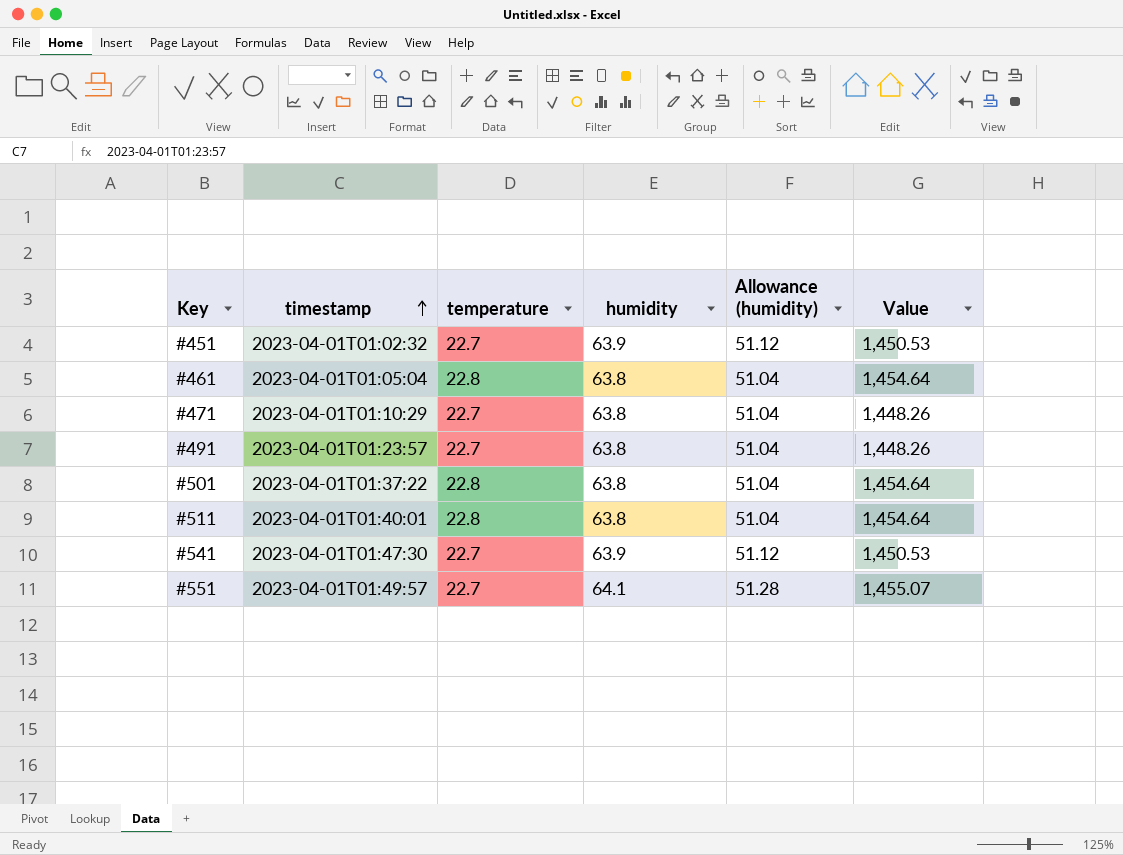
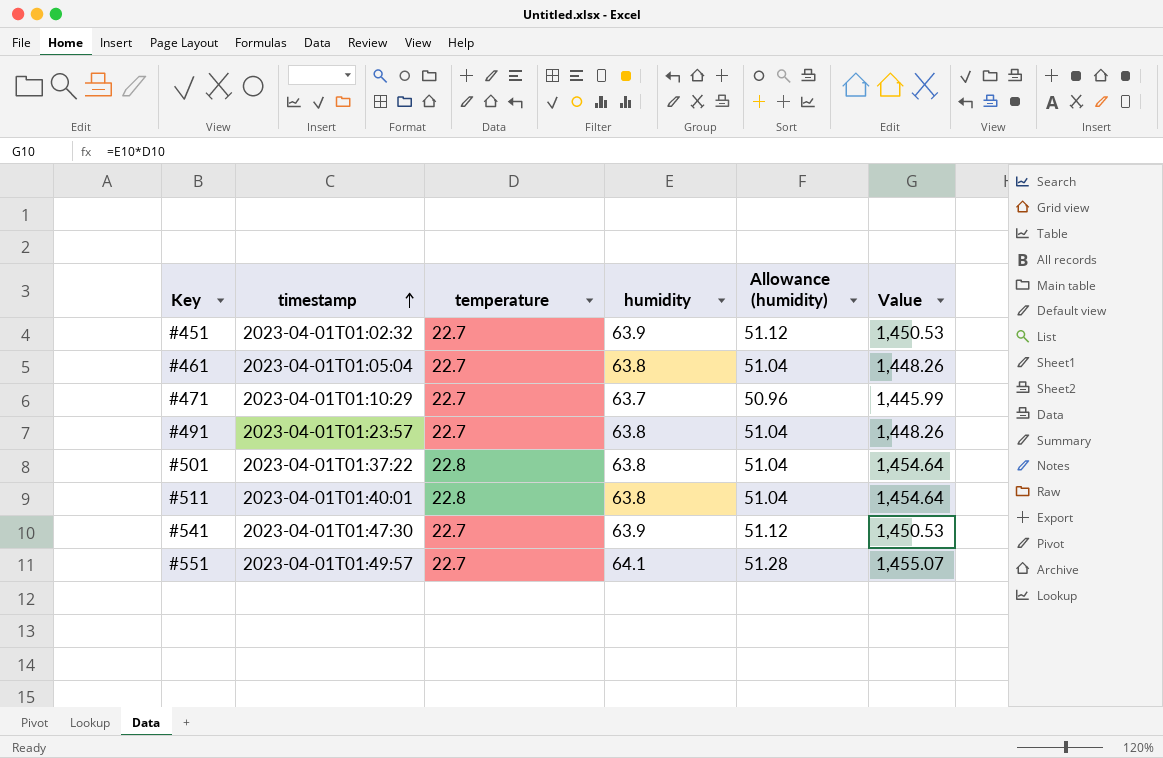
#461 | temperature: 22.8 -> 22.7
#461 | Value: 1,454.64 -> 1,448.26
#471 | humidity: 63.8 -> 63.7
#471 | Allowance (humidity): 51.04 -> 50.96
#471 | Value: 1,448.26 -> 1,445.99

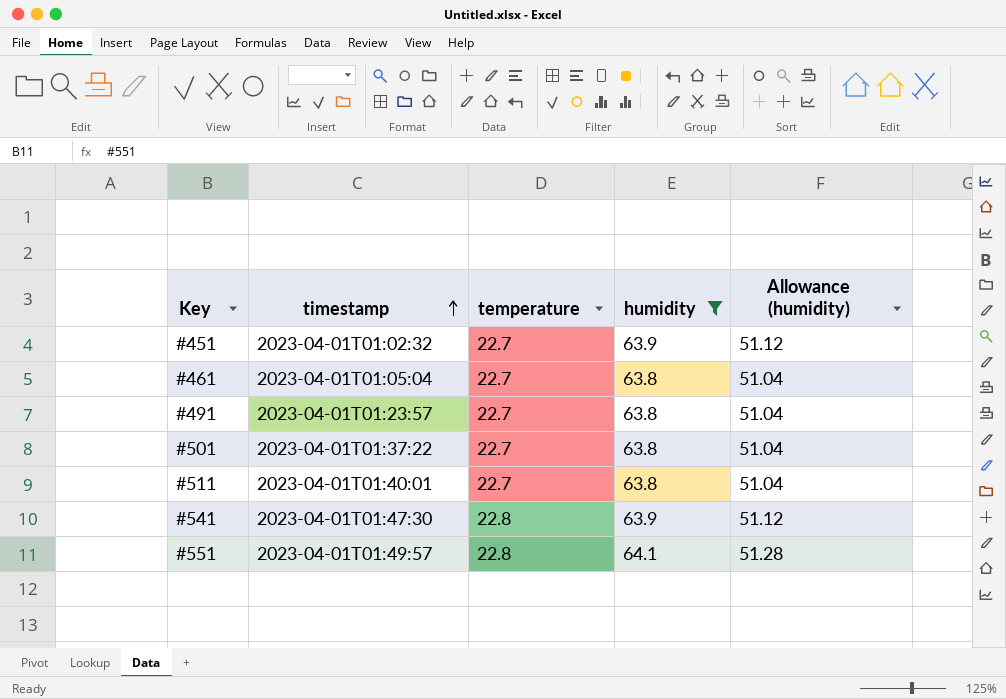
filter: none -> humidity != 63.7
column Value | formula: [temperature] * [humidity] -> none
#501 | temperature: 22.8 -> 22.7
#511 | temperature: 22.8 -> 22.7
#541 | temperature: 22.7 -> 22.8
#551 | temperature: 22.7 -> 22.8

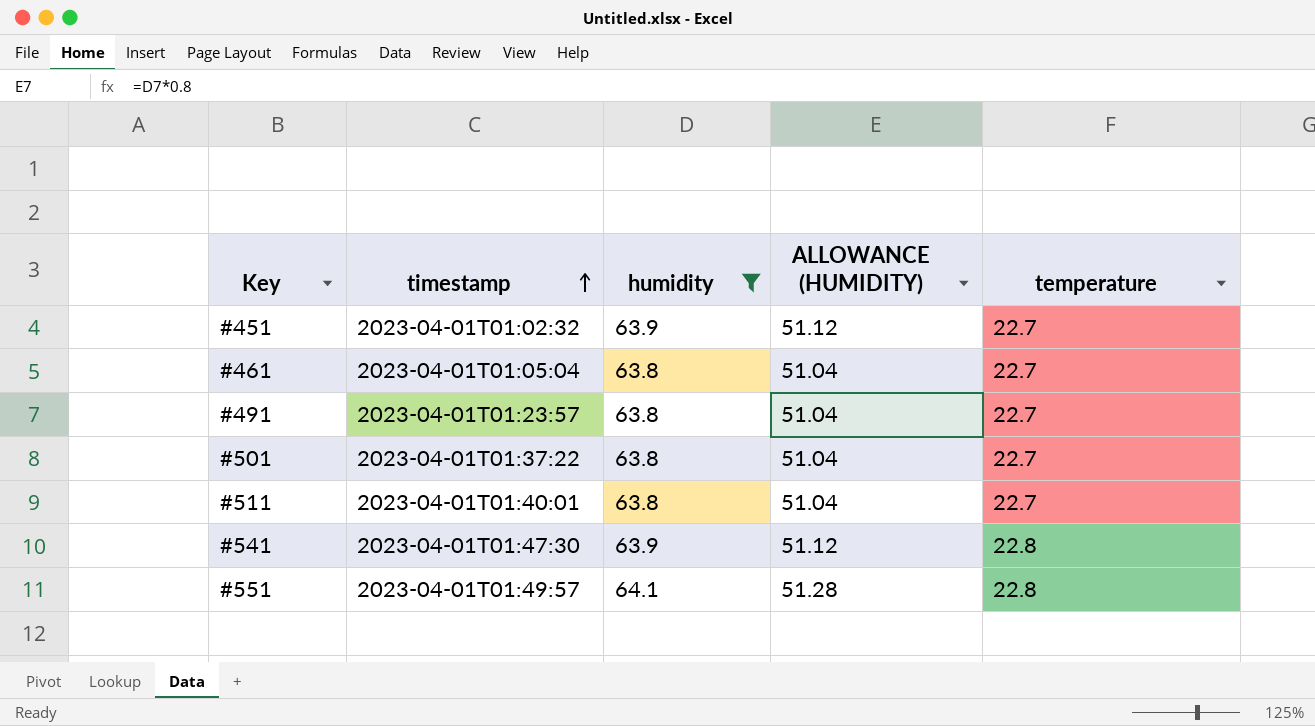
column name: Allowance (humidity) -> ALLOWANCE (HUMIDITY)
column temperature | position: 3 -> 5

